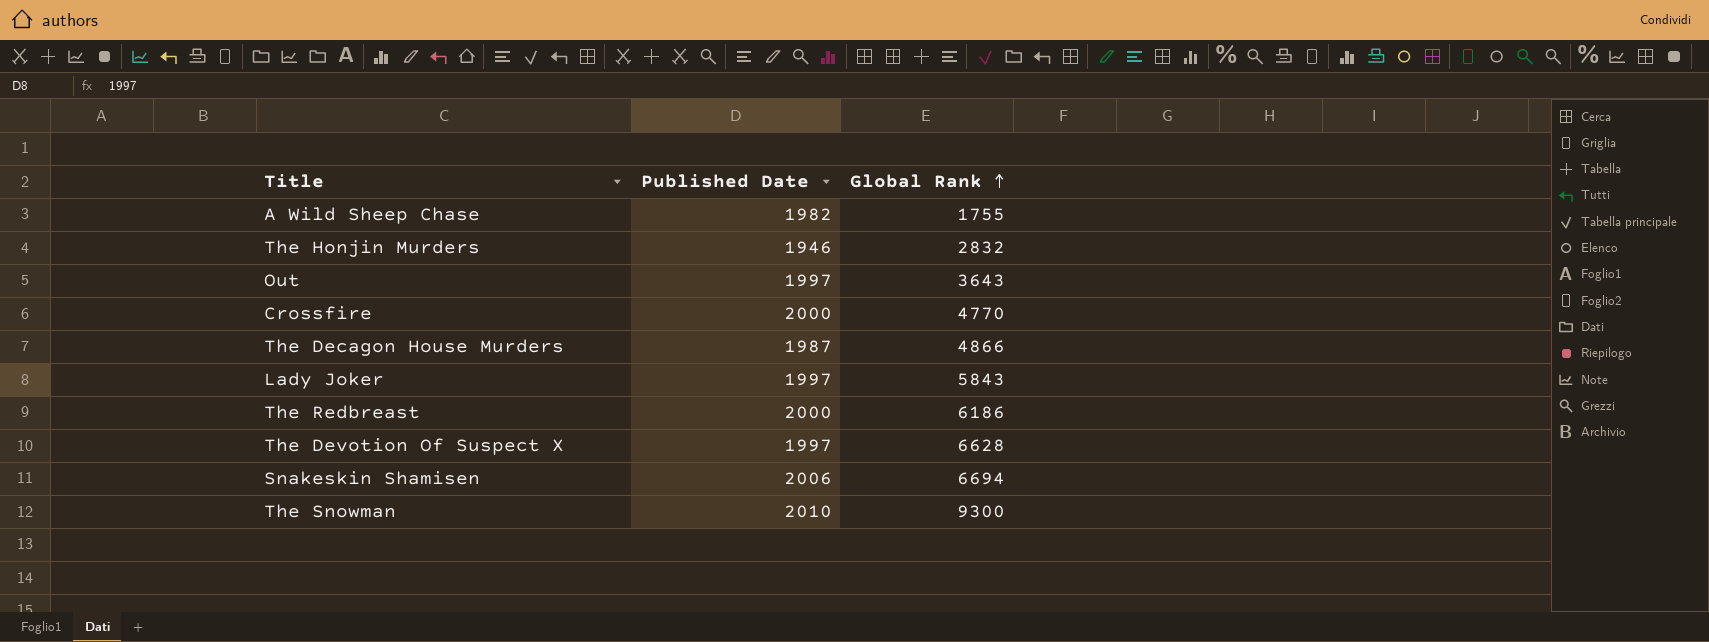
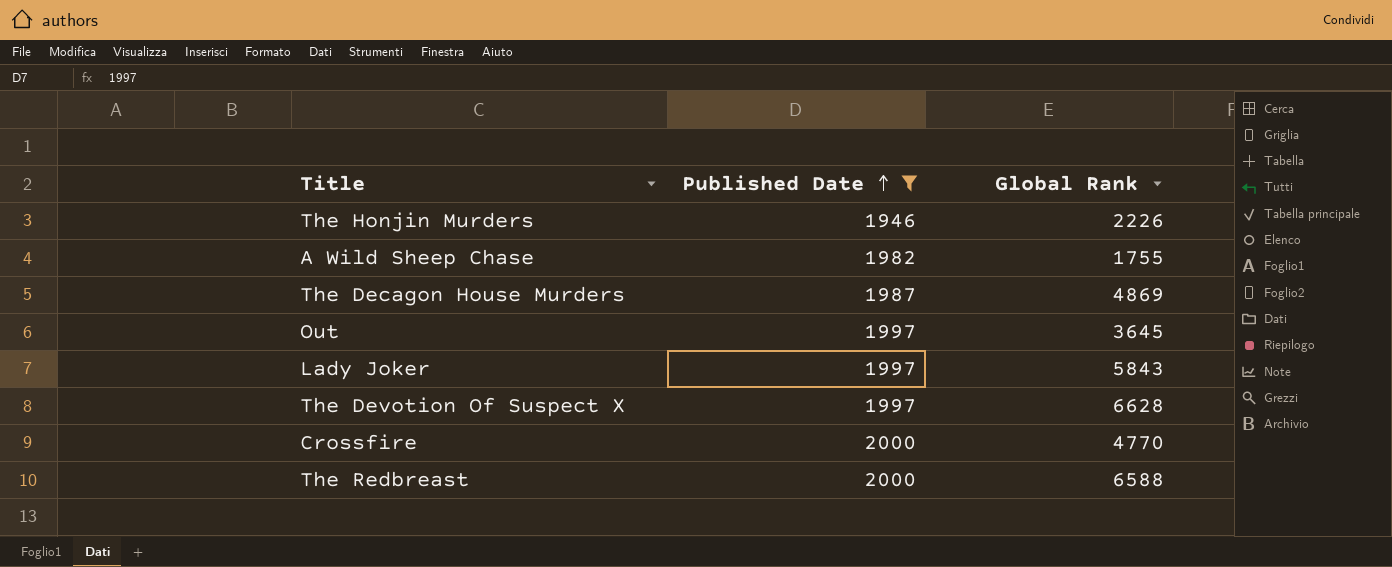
filter: none -> Published Date <= 2000
row order: Global Rank ascending -> Published Date ascending
The Honjin Murders | Global Rank: 2832 -> 2226
The Decagon House Murders | Global Rank: 4866 -> 4869
Out | Global Rank: 3643 -> 3645
The Redbreast | Global Rank: 6186 -> 6588

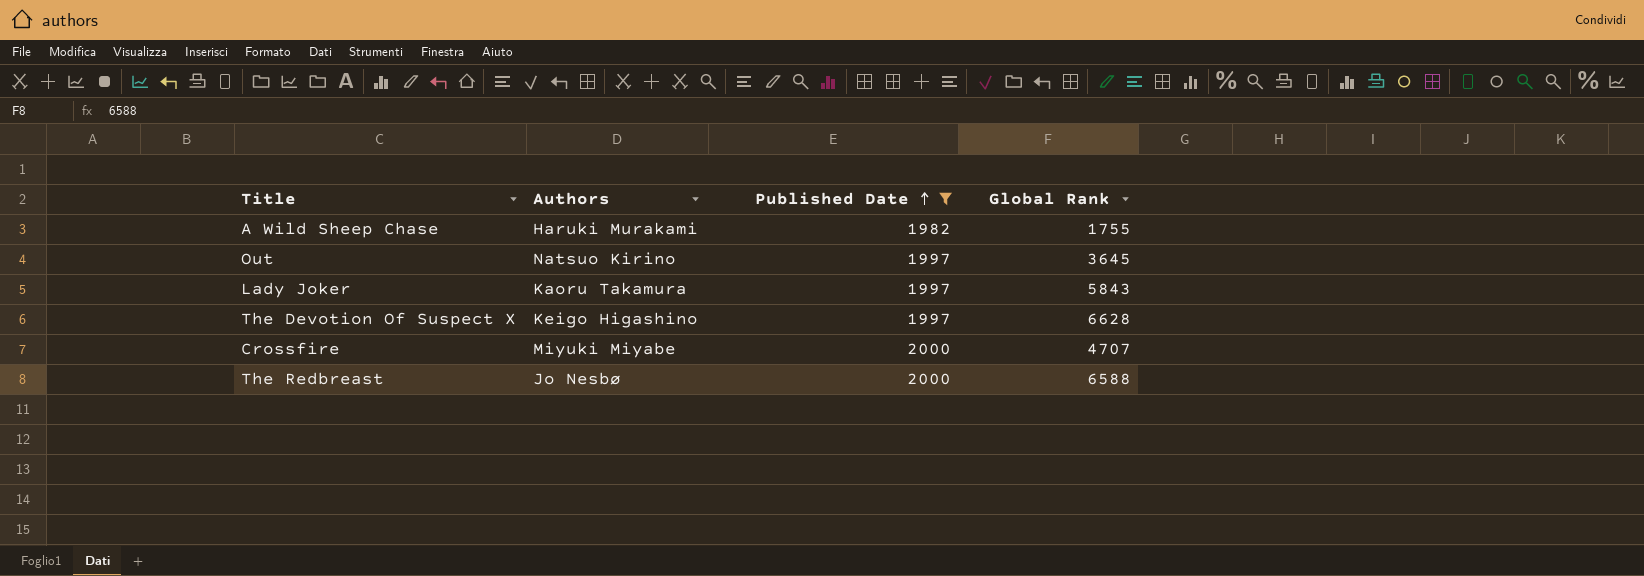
column Authors | position: none -> 2
row The Honjin Murders: 1946 | 2226 -> none
row The Decagon House Murders: 1987 | 4869 -> none
Crossfire | Global Rank: 4770 -> 4707

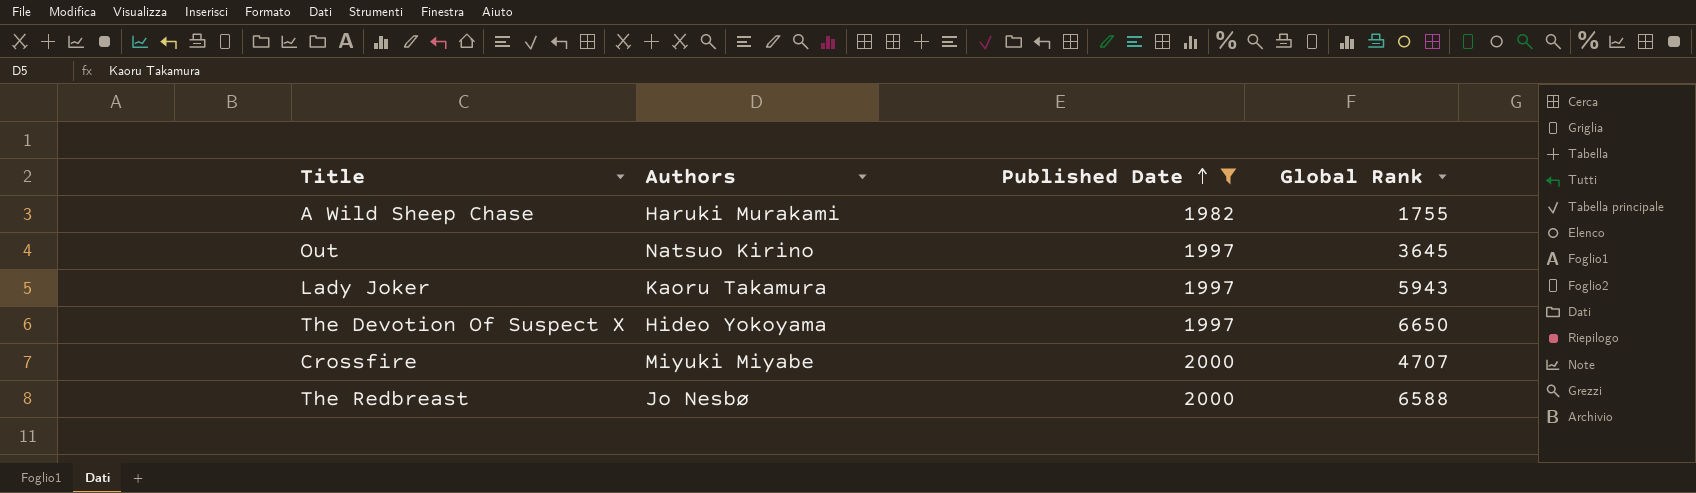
Lady Joker | Global Rank: 5843 -> 5943
The Devotion Of Suspect X | Authors: Keigo Higashino -> Hideo Yokoyama
The Devotion Of Suspect X | Global Rank: 6628 -> 6650

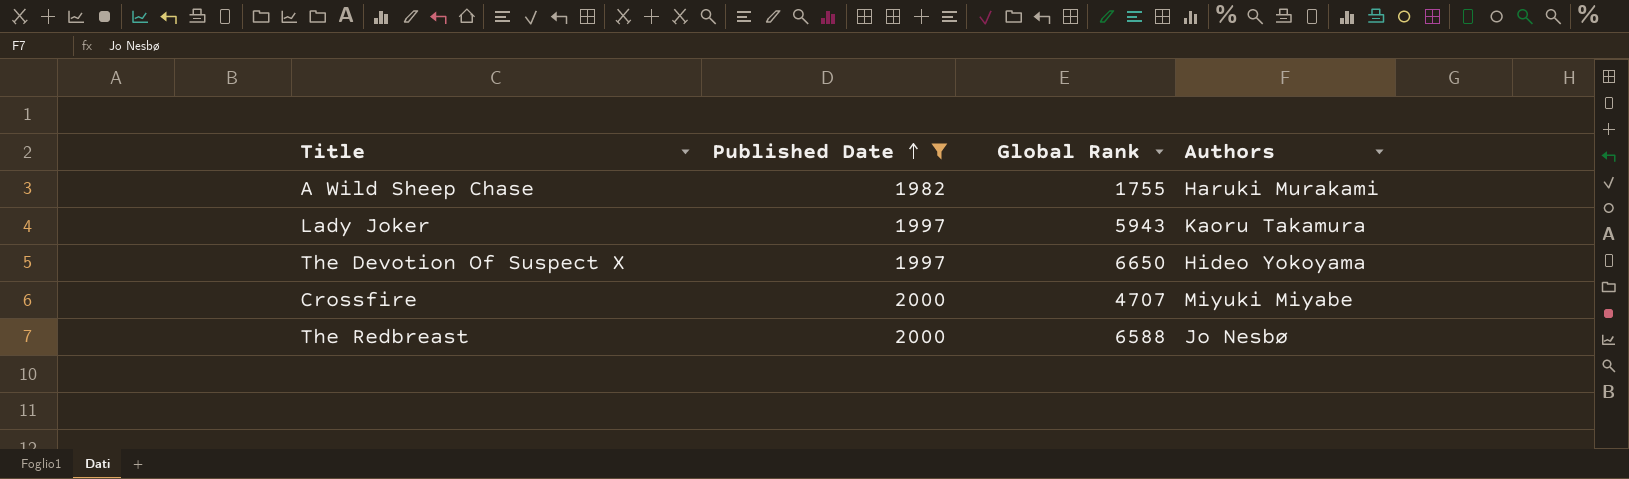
column Authors | position: 2 -> 4
row Out: Natsuo Kirino | 1997 | 3645 -> none

